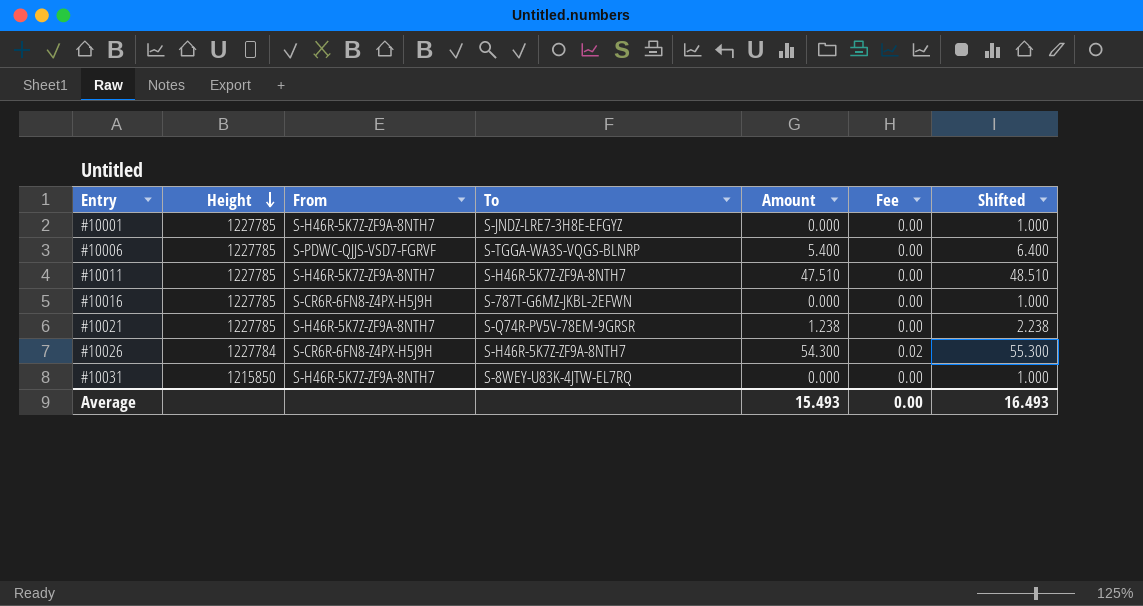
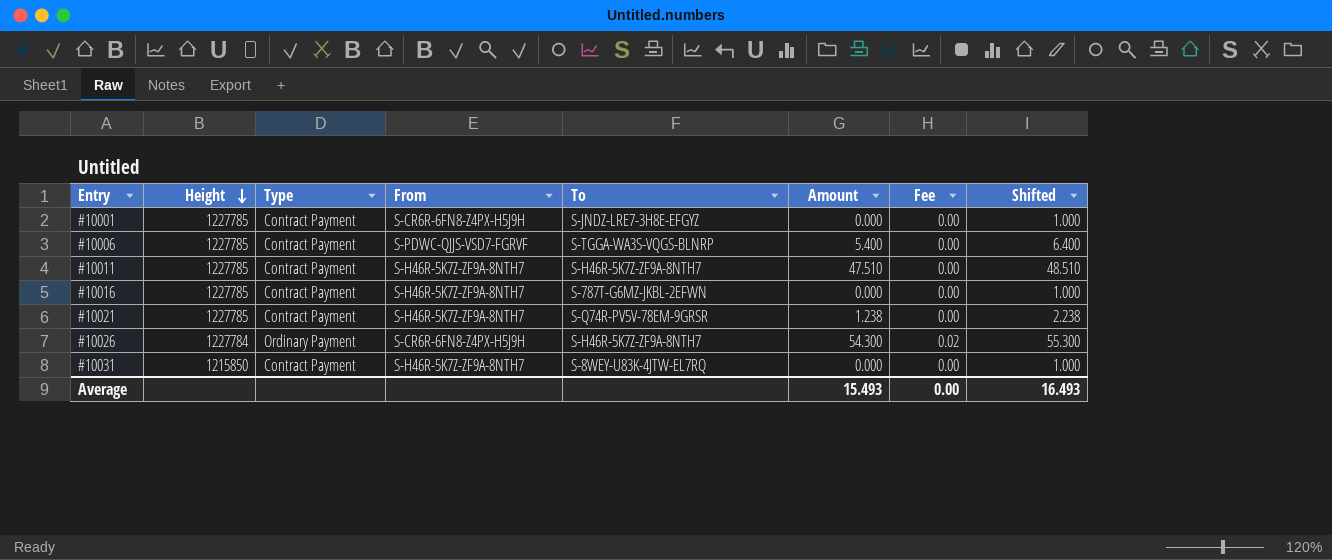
column Type | position: none -> 3
#10001 | From: S-H46R-5K7Z-ZF9A-8NTH7 -> S-CR6R-6FN8-Z4PX-H5J9H
#10016 | From: S-CR6R-6FN8-Z4PX-H5J9H -> S-H46R-5K7Z-ZF9A-8NTH7

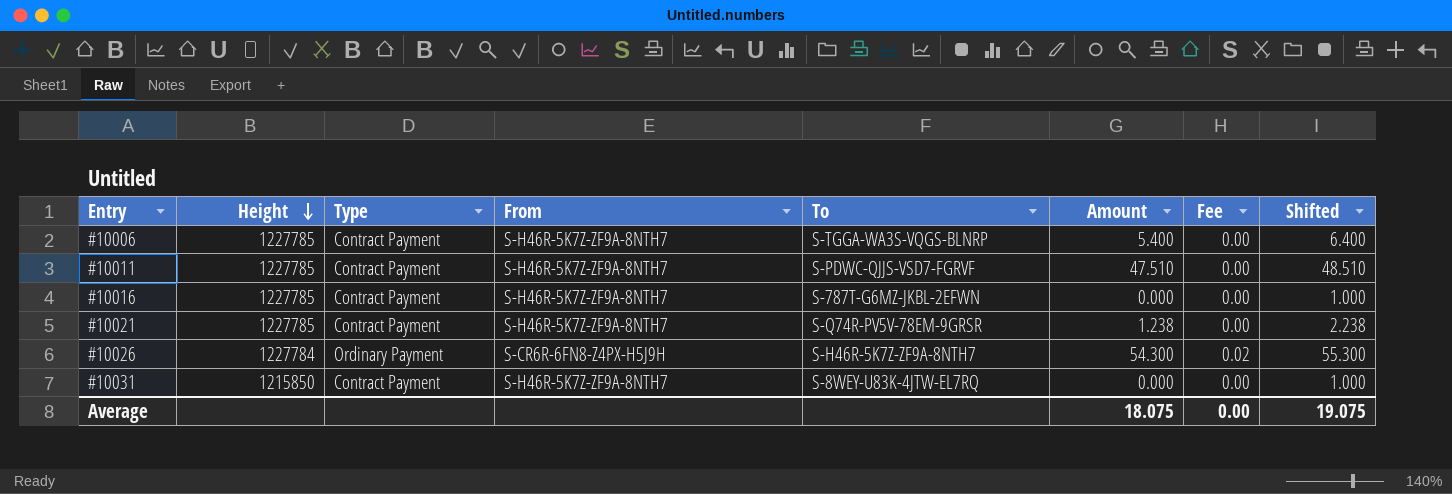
row #10001: 1227785 | Contract Payment | S-CR6R-6FN8-Z4PX-H5J9H | S-JNDZ-LRE7-3H8E-EFGYZ | 0.000 | 0.00 | 1.000 -> none
#10006 | From: S-PDWC-QJJS-VSD7-FGRVF -> S-H46R-5K7Z-ZF9A-8NTH7
#10011 | To: S-H46R-5K7Z-ZF9A-8NTH7 -> S-PDWC-QJJS-VSD7-FGRVF
Average | Amount: 15.493 -> 18.075
Average | Shifted: 16.493 -> 19.075

